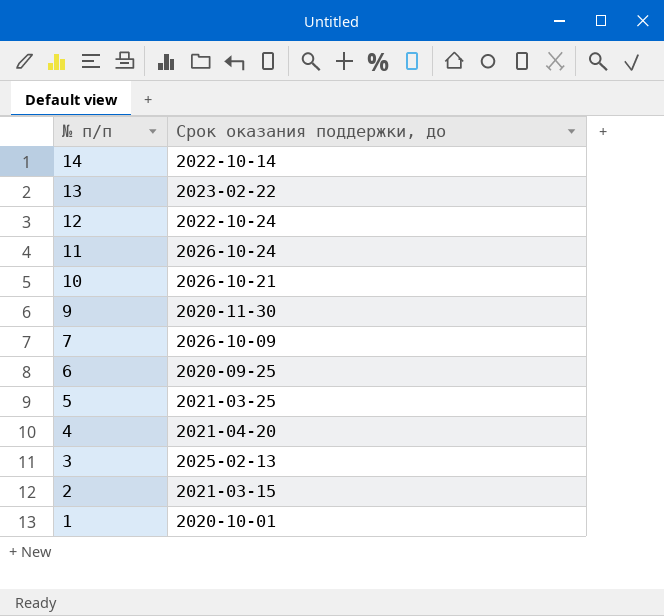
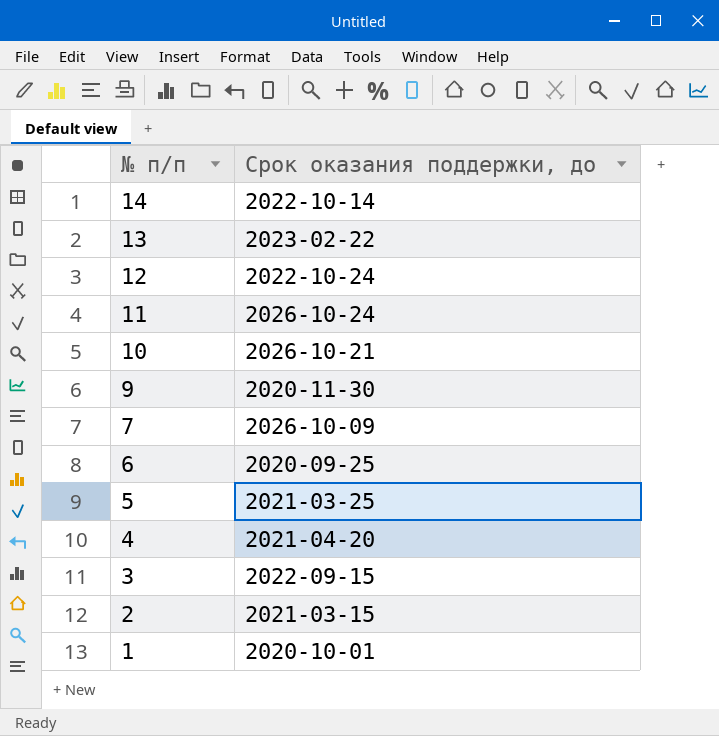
3 | Срок оказания поддержки, до: 2025-02-13 -> 2022-09-15

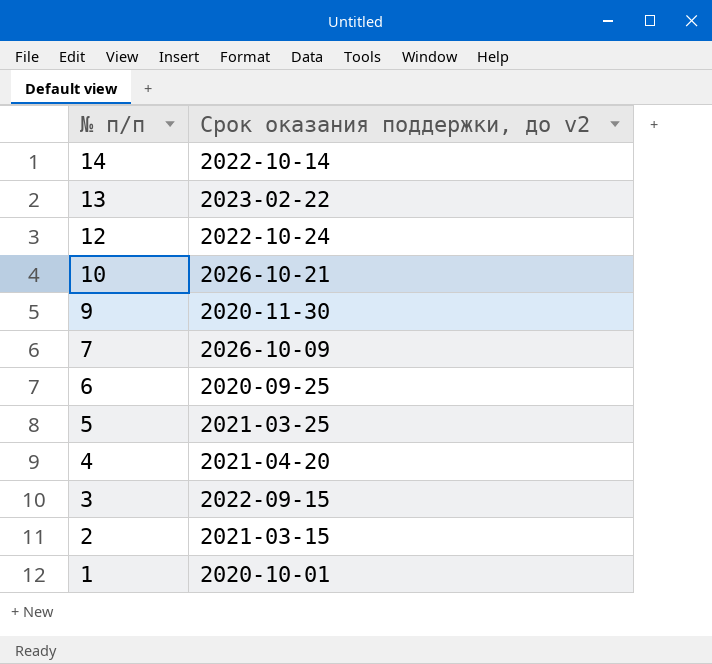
column name: Срок оказания поддержки, до -> Срок оказания поддержки, до v2
row 11: 2026-10-24 -> none

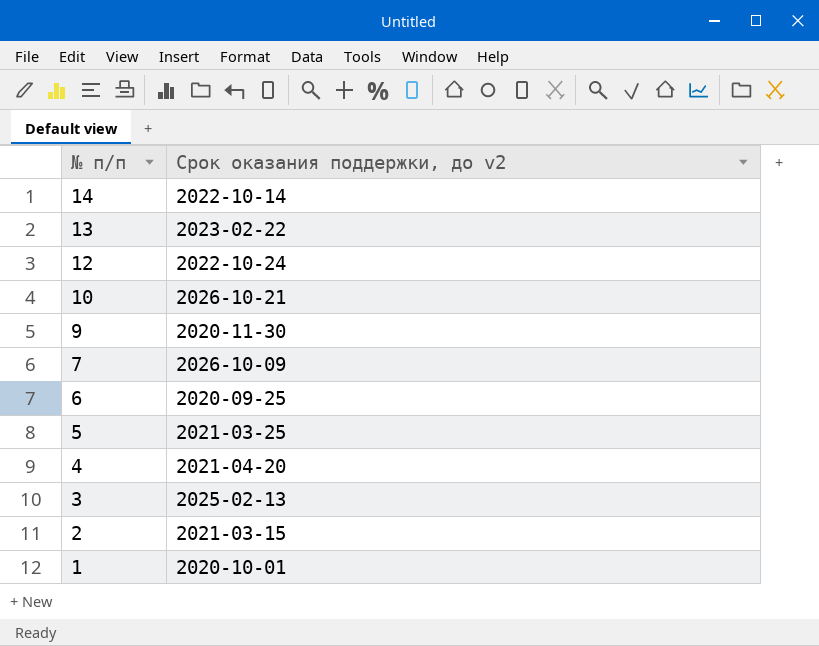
3 | Срок оказания поддержки, до v2: 2022-09-15 -> 2025-02-13

